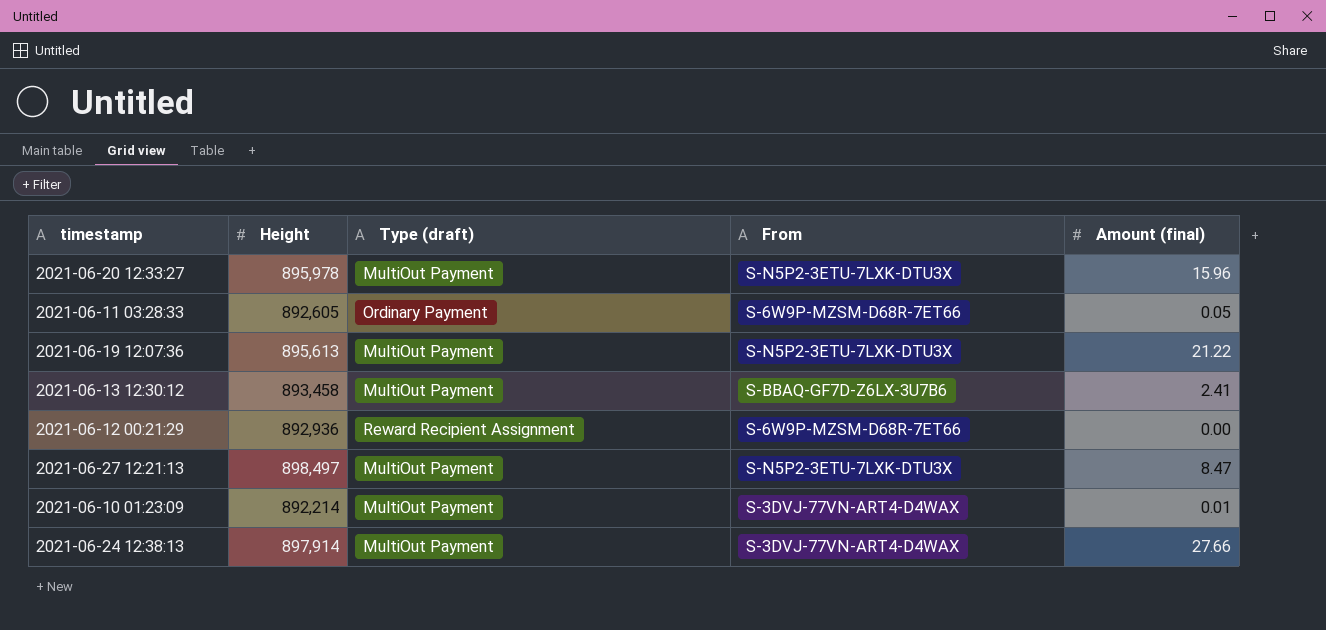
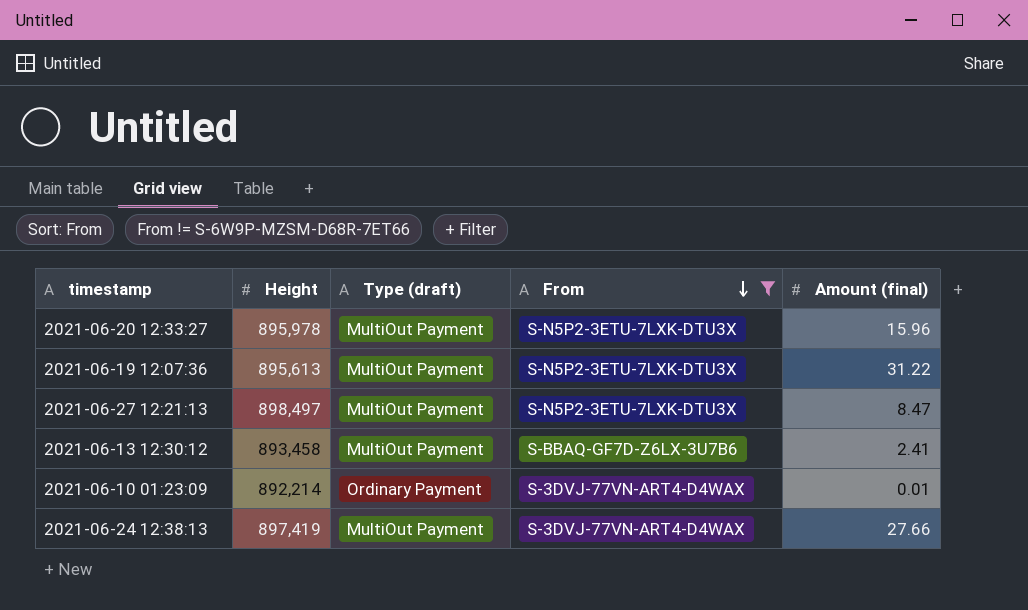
filter: none -> From != S-6W9P-MZSM-D68R-7ET66
row order: none -> From descending
2021-06-19 12:07:36 | Amount (final): 21.22 -> 31.22
2021-06-10 01:23:09 | Type (draft): MultiOut Payment -> Ordinary Payment
2021-06-24 12:38:13 | Height: 897,914 -> 897,419

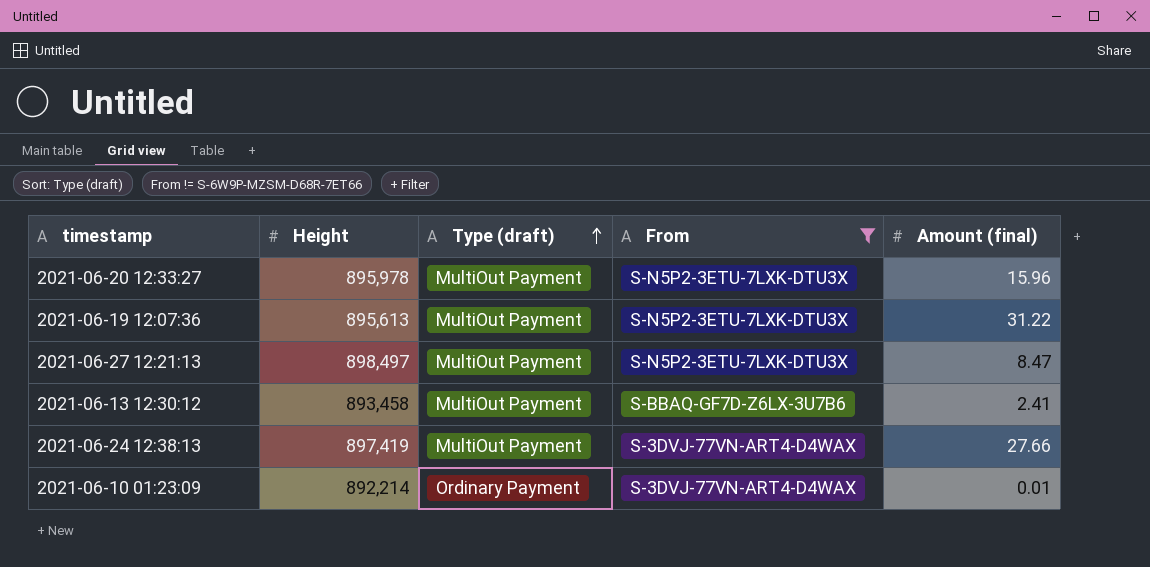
row order: From descending -> Type (draft) ascending

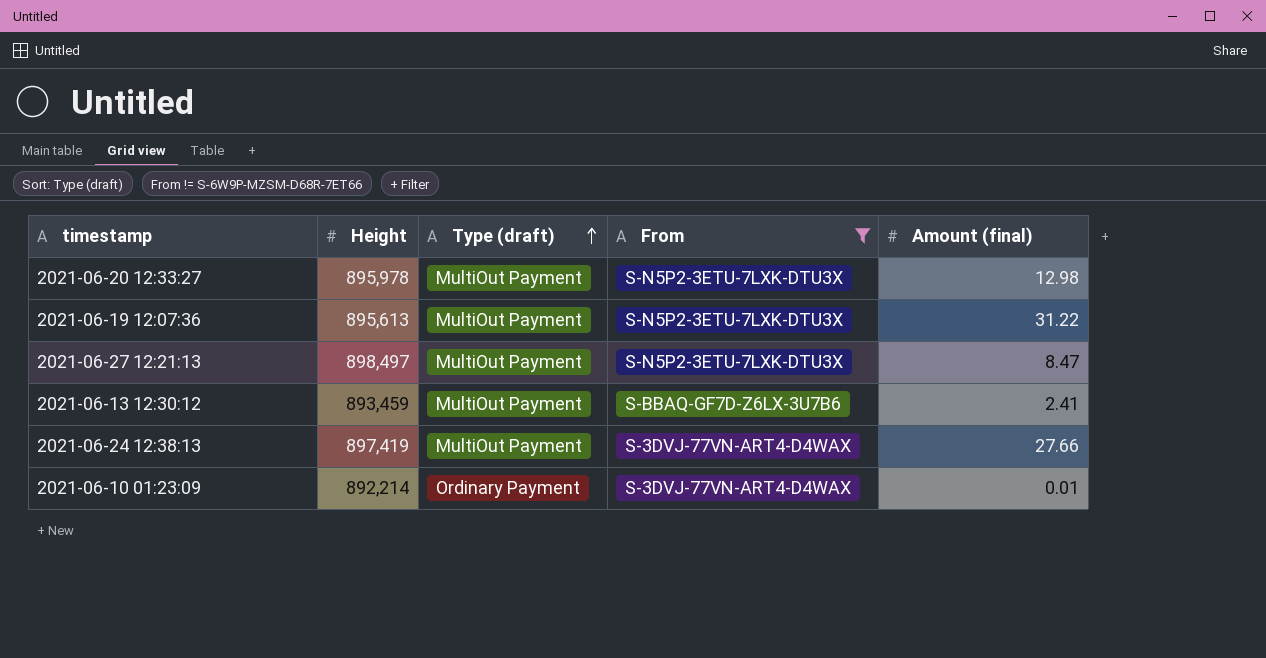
2021-06-20 12:33:27 | Amount (final): 15.96 -> 12.98
2021-06-13 12:30:12 | Height: 893,458 -> 893,459

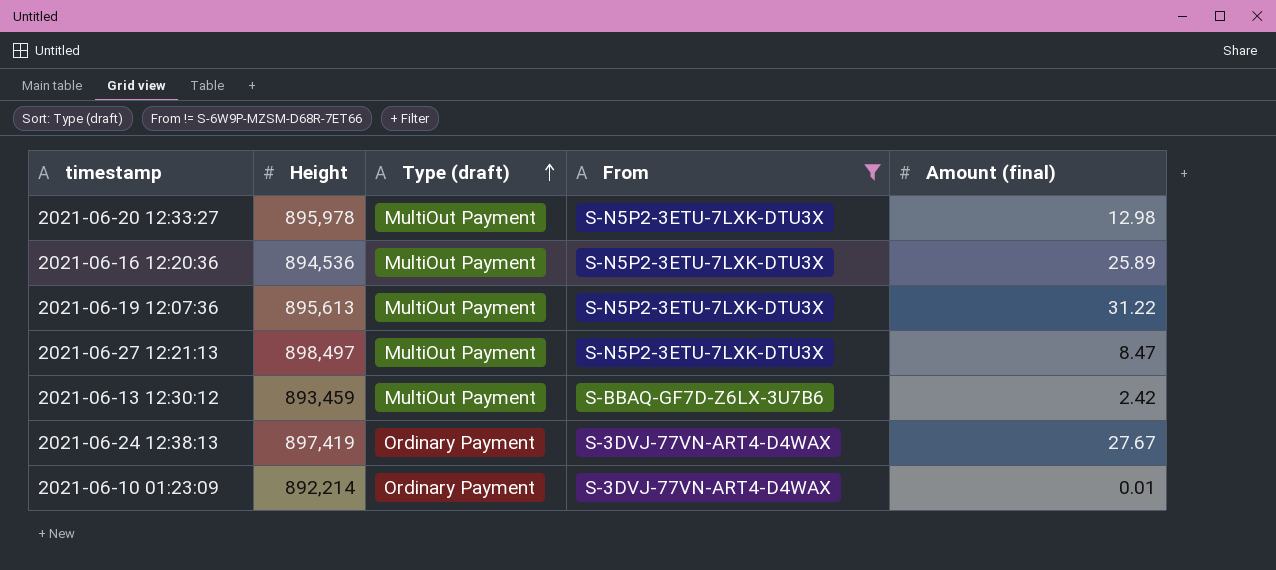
row 2021-06-16 12:20:36: none -> 894,536 | MultiOut Payment | S-N5P2-3ETU-7LXK-DTU3X | 25.89
2021-06-13 12:30:12 | Amount (final): 2.41 -> 2.42
2021-06-24 12:38:13 | Type (draft): MultiOut Payment -> Ordinary Payment
2021-06-24 12:38:13 | Amount (final): 27.66 -> 27.67

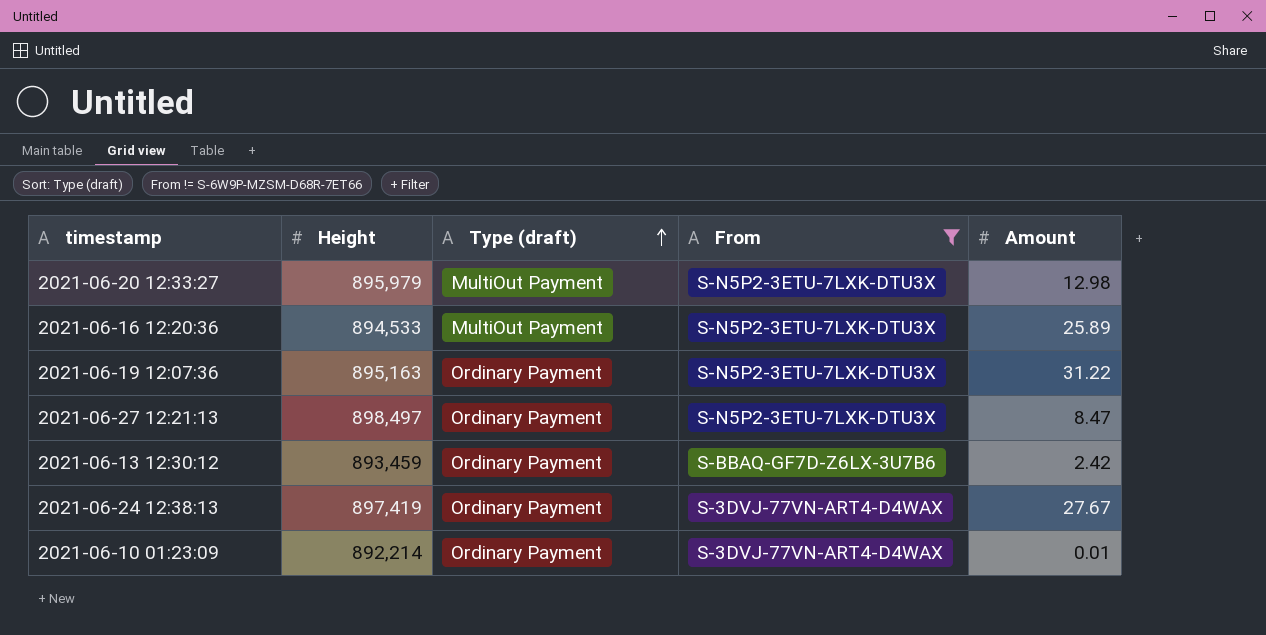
column name: Amount (final) -> Amount
2021-06-20 12:33:27 | Height: 895,978 -> 895,979
2021-06-16 12:20:36 | Height: 894,536 -> 894,533
2021-06-19 12:07:36 | Height: 895,613 -> 895,163
2021-06-19 12:07:36 | Type (draft): MultiOut Payment -> Ordinary Payment
2021-06-27 12:21:13 | Type (draft): MultiOut Payment -> Ordinary Payment
2021-06-13 12:30:12 | Type (draft): MultiOut Payment -> Ordinary Payment

